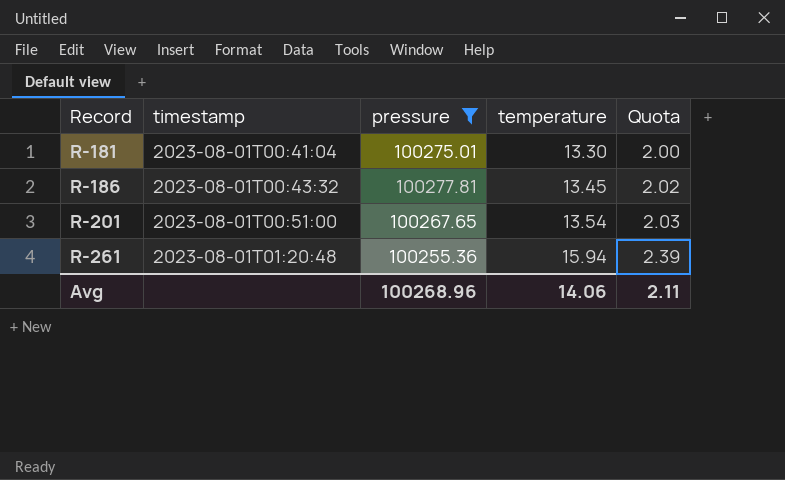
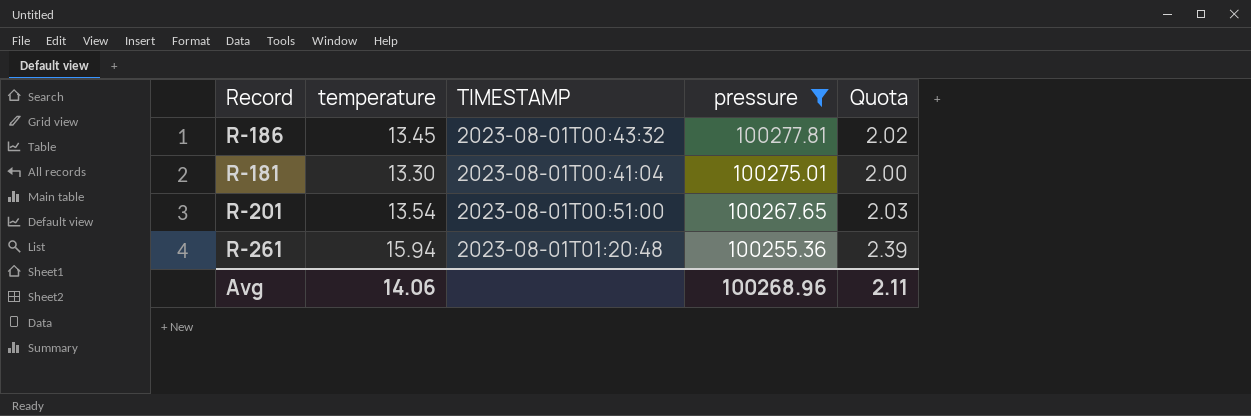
row order: Record ascending -> pressure descending
column temperature | position: 4 -> 2
column name: timestamp -> TIMESTAMP

